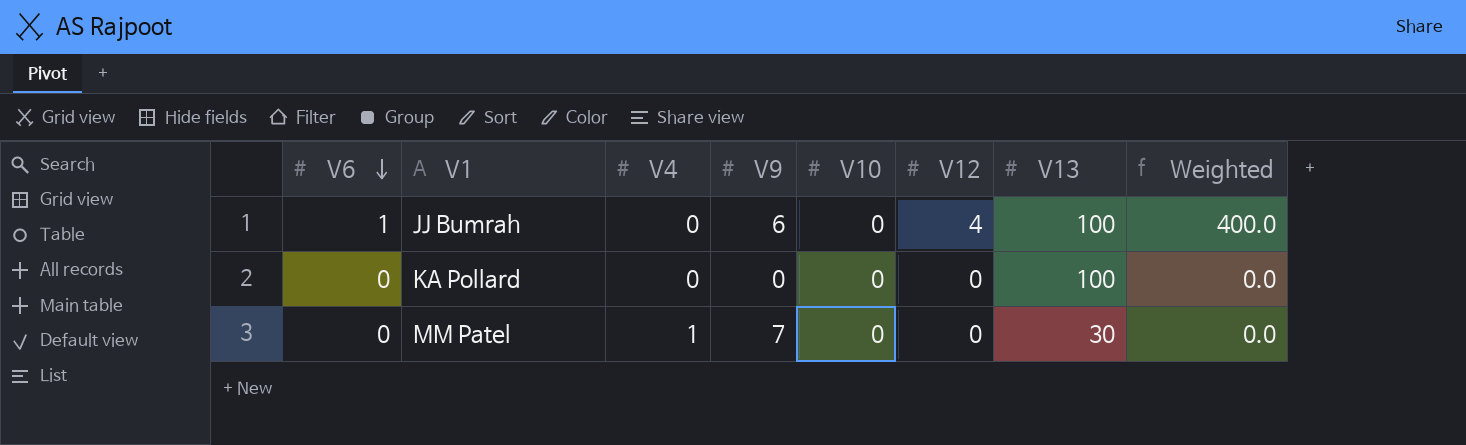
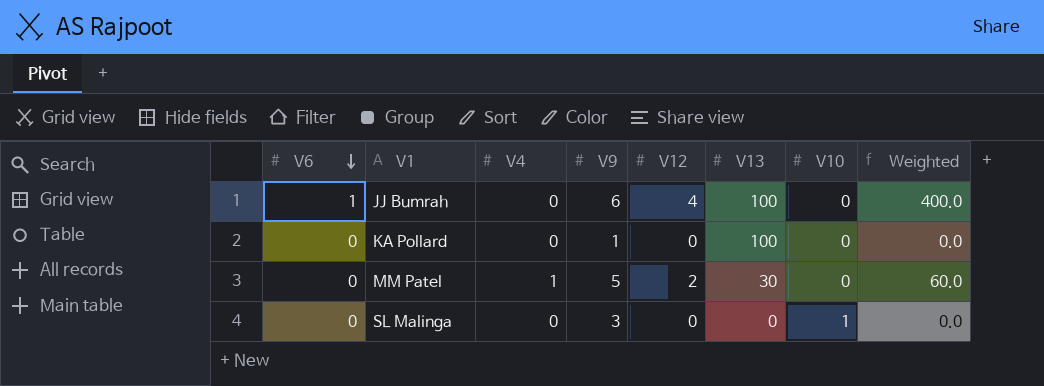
column V10 | position: 5 -> 7
KA Pollard | V9: 0 -> 1
MM Patel | V9: 7 -> 5
MM Patel | V12: 0 -> 2
MM Patel | Weighted: 0.0 -> 60.0
row SL Malinga: none -> 0 | 0 | 3 | 0 | 0 | 1 | 0.0

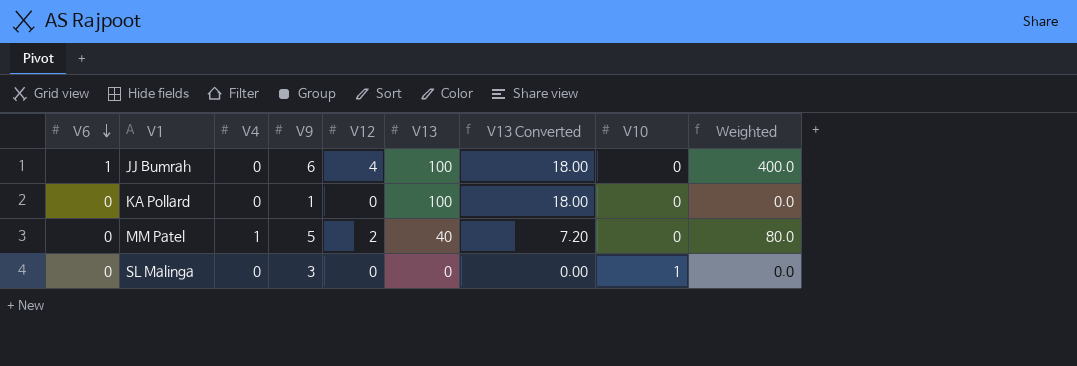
column V13 Converted | formula: none -> [V13] * 0.18
MM Patel | V13: 30 -> 40
MM Patel | Weighted: 60.0 -> 80.0

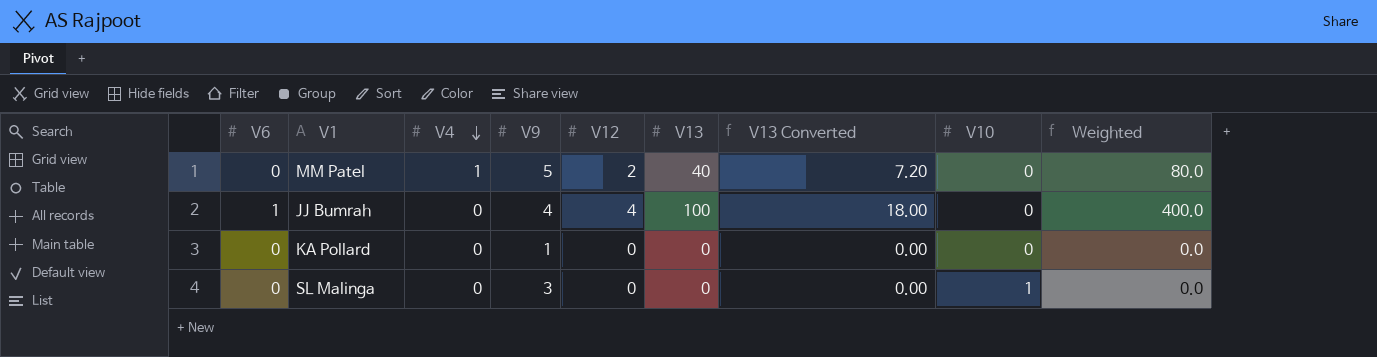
row order: V6 descending -> V4 descending
JJ Bumrah | V9: 6 -> 4
KA Pollard | V13: 100 -> 0
KA Pollard | V13 Converted: 18.00 -> 0.00

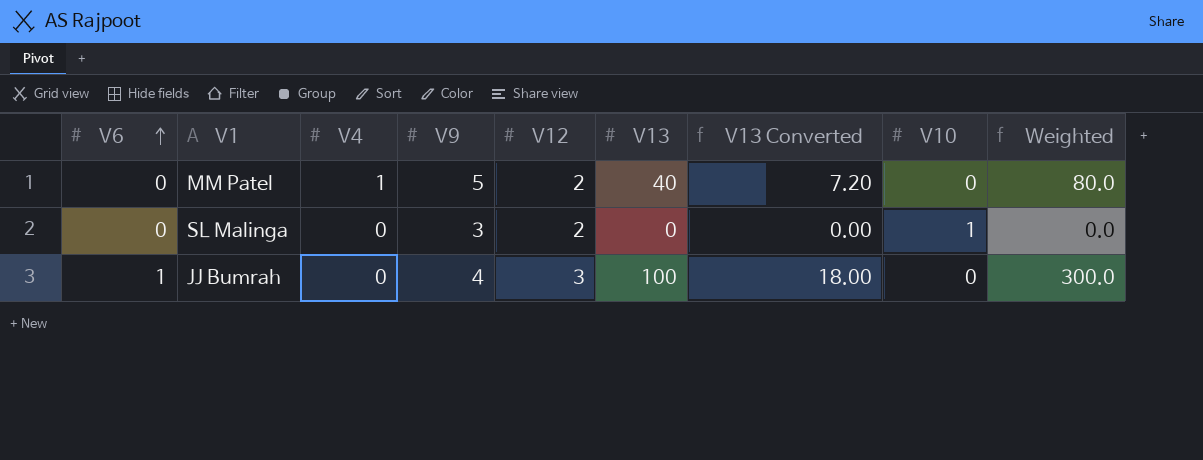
row order: V4 descending -> V6 ascending
row KA Pollard: 0 | 0 | 1 | 0 | 0 | 0.00 | 0 | 0.0 -> none
SL Malinga | V12: 0 -> 2
JJ Bumrah | V12: 4 -> 3
JJ Bumrah | Weighted: 400.0 -> 300.0

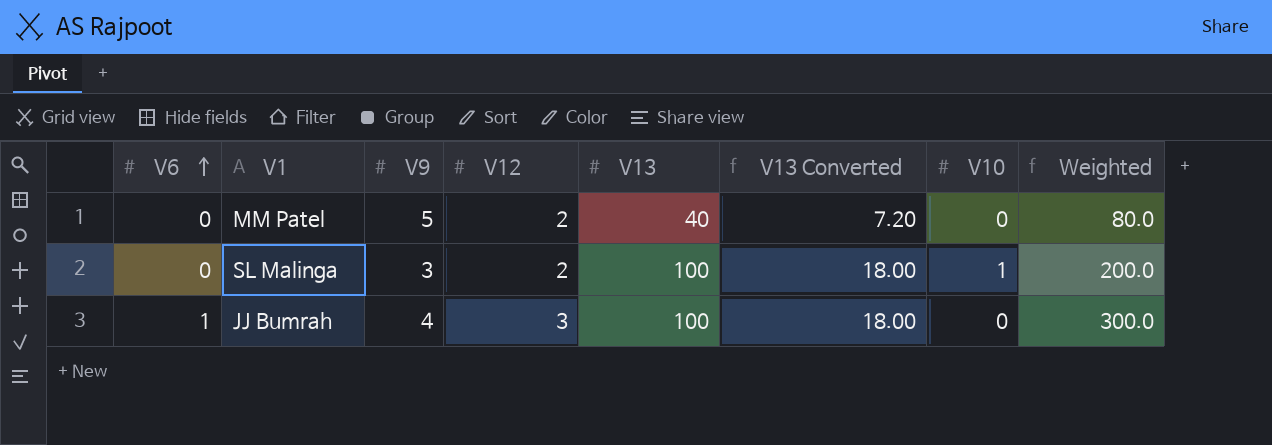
column V4 | position: 3 -> none
SL Malinga | V13: 0 -> 100
SL Malinga | V13 Converted: 0.00 -> 18.00
SL Malinga | Weighted: 0.0 -> 200.0

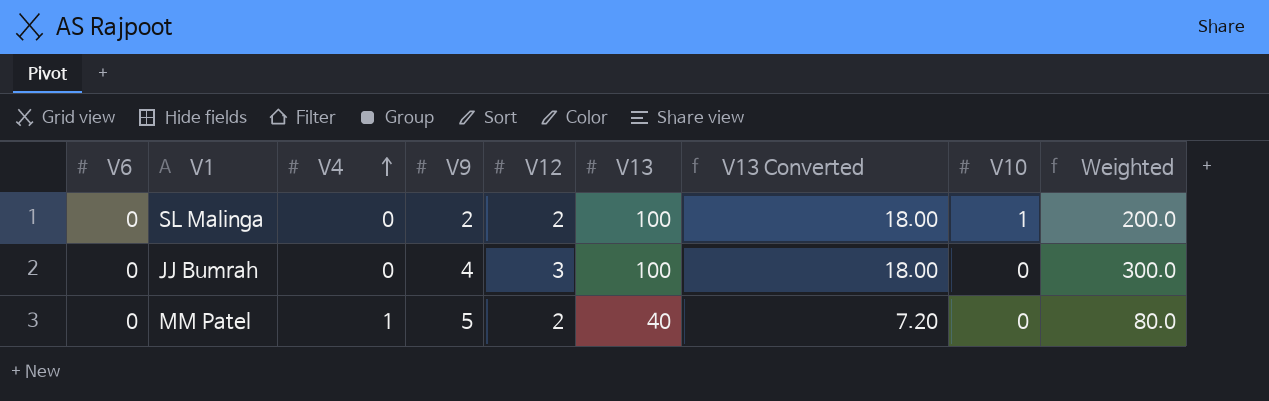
row order: V6 ascending -> V4 ascending
column V4 | position: none -> 3
SL Malinga | V9: 3 -> 2
JJ Bumrah | V6: 1 -> 0

